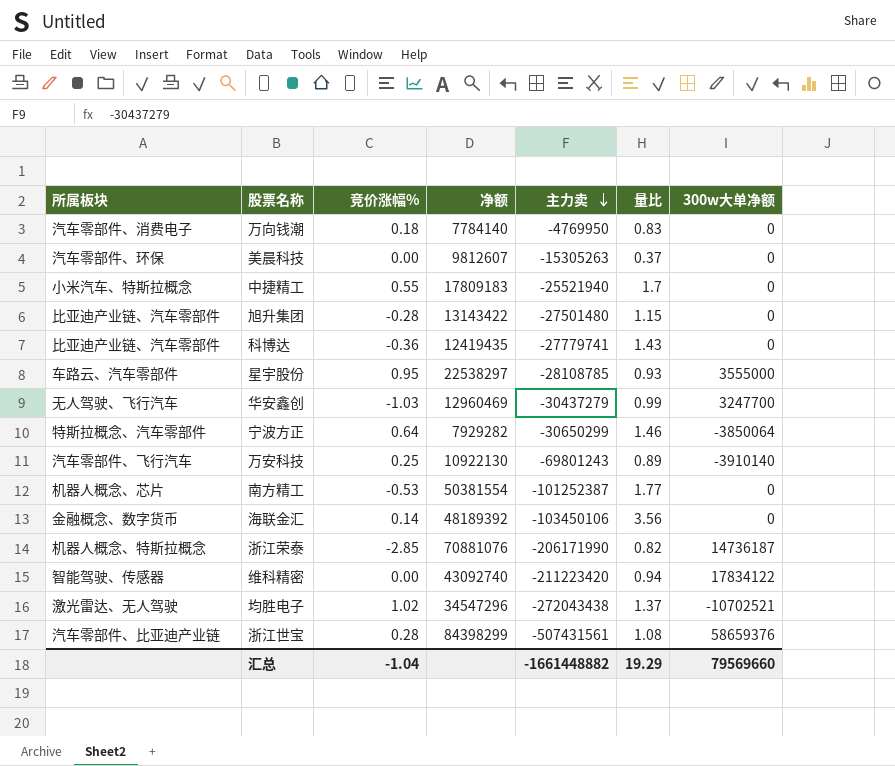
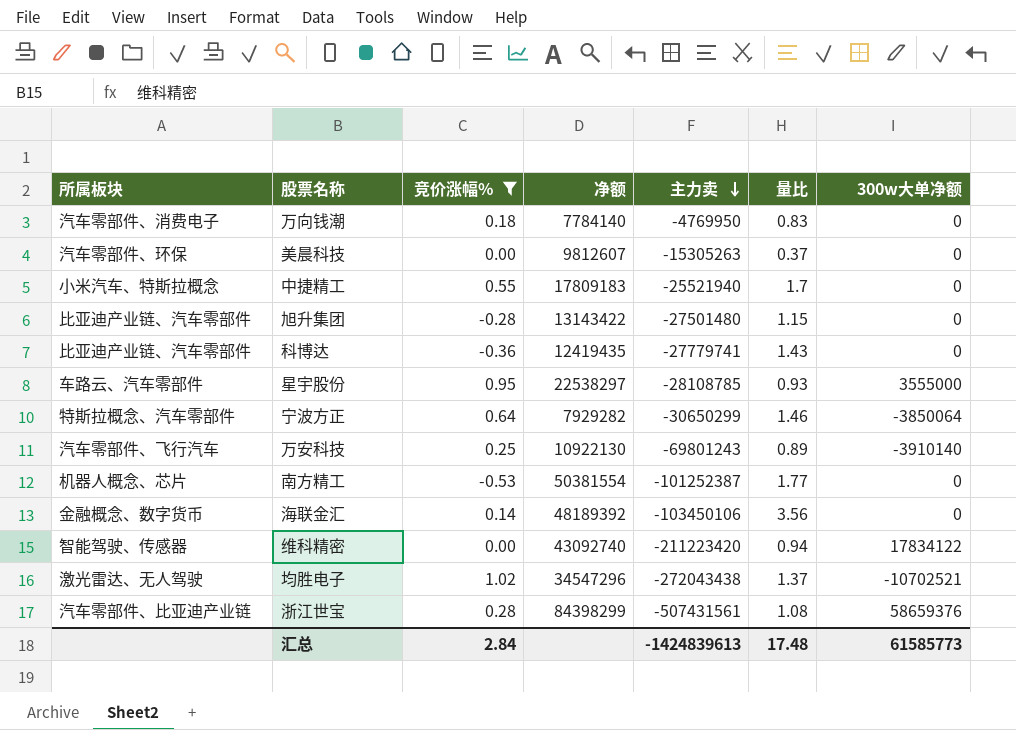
filter: none -> 竞价涨幅% >= -0.53
汇总 | 竞价涨幅%: -1.04 -> 2.84
汇总 | 主力卖: -1661448882 -> -1424839613
汇总 | 量比: 19.29 -> 17.48
汇总 | 300w大单净额: 79569660 -> 61585773

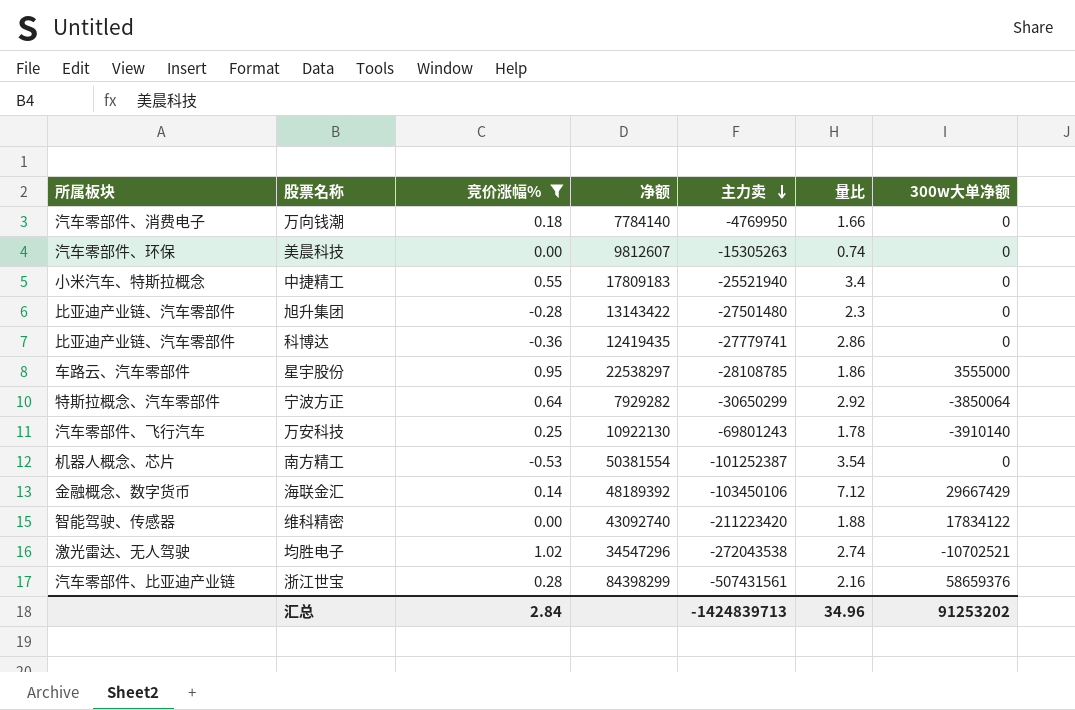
万向钱潮 | 量比: 0.83 -> 1.66
美晨科技 | 量比: 0.37 -> 0.74
中捷精工 | 量比: 1.7 -> 3.4
旭升集团 | 量比: 1.15 -> 2.3
科博达 | 量比: 1.43 -> 2.86
星宇股份 | 量比: 0.93 -> 1.86
宁波方正 | 量比: 1.46 -> 2.92
万安科技 | 量比: 0.89 -> 1.78
南方精工 | 量比: 1.77 -> 3.54
海联金汇 | 量比: 3.56 -> 7.12
海联金汇 | 300w大单净额: 0 -> 29667429
维科精密 | 量比: 0.94 -> 1.88
均胜电子 | 主力卖: -272043438 -> -272043538
均胜电子 | 量比: 1.37 -> 2.74
浙江世宝 | 量比: 1.08 -> 2.16
汇总 | 主力卖: -1424839613 -> -1424839713
汇总 | 量比: 17.48 -> 34.96
汇总 | 300w大单净额: 61585773 -> 91253202

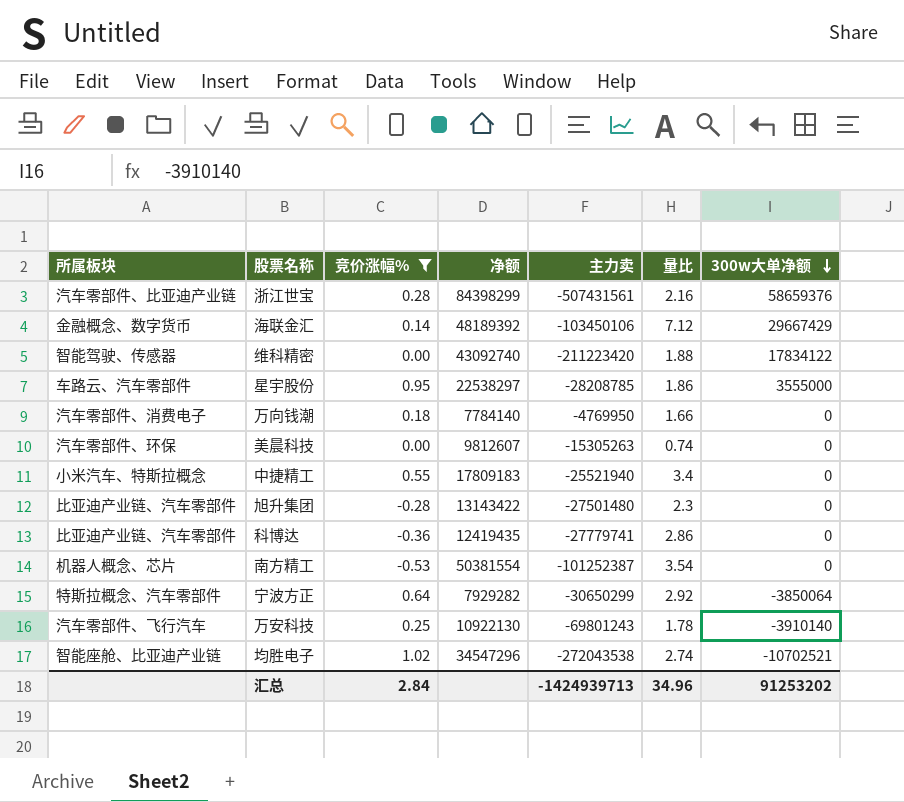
row order: 主力卖 descending -> 300w大单净额 descending
星宇股份 | 主力卖: -28108785 -> -28208785
均胜电子 | 所属板块: 激光雷达、无人驾驶 -> 智能座舱、比亚迪产业链
汇总 | 主力卖: -1424839713 -> -1424939713

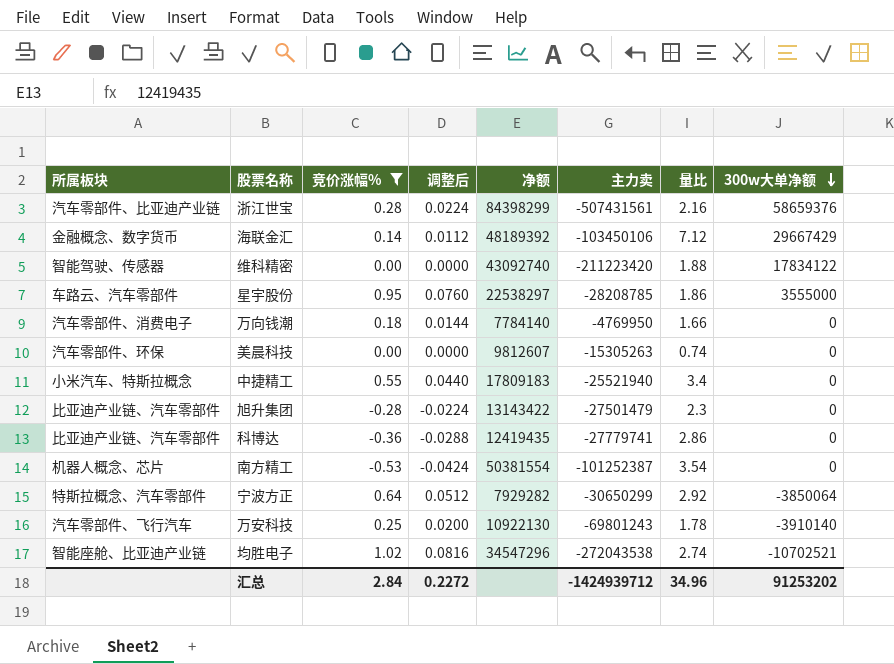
column 调整后 | formula: none -> [竞价涨幅%] * 0.08
旭升集团 | 主力卖: -27501480 -> -27501479
汇总 | 主力卖: -1424939713 -> -1424939712

